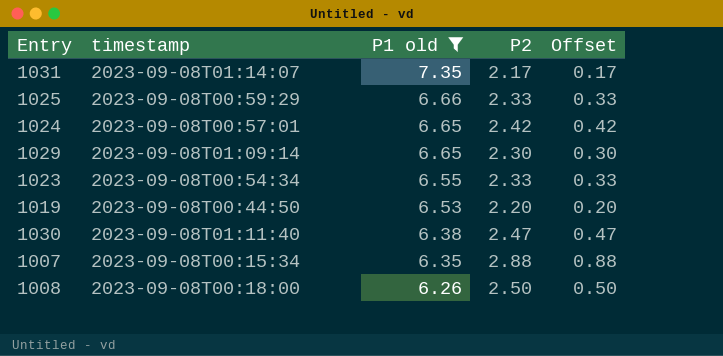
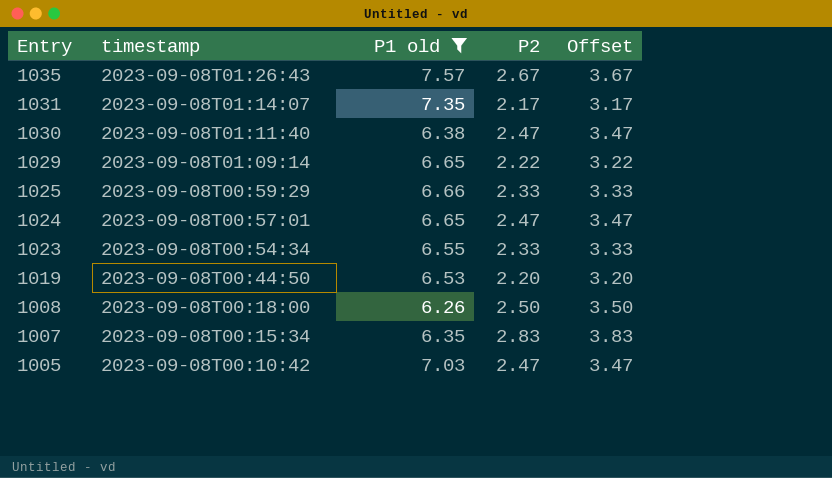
row order: P1 old descending -> Entry descending
column Offset | formula: [P2] - 2 -> [P2] + 1
row 1035: none -> 2023-09-08T01:26:43 | 7.57 | 2.67 | 3.67
1029 | P2: 2.30 -> 2.22
1024 | P2: 2.42 -> 2.47
1007 | P2: 2.88 -> 2.83
row 1005: none -> 2023-09-08T00:10:42 | 7.03 | 2.47 | 3.47

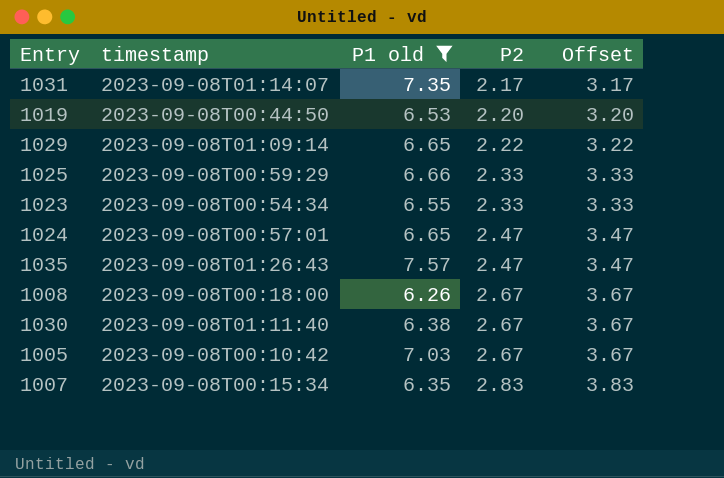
row order: Entry descending -> P2 ascending
1035 | P2: 2.67 -> 2.47
1035 | Offset: 3.67 -> 3.47
1008 | P2: 2.50 -> 2.67
1008 | Offset: 3.50 -> 3.67
1030 | P2: 2.47 -> 2.67
1030 | Offset: 3.47 -> 3.67
1005 | P2: 2.47 -> 2.67
1005 | Offset: 3.47 -> 3.67

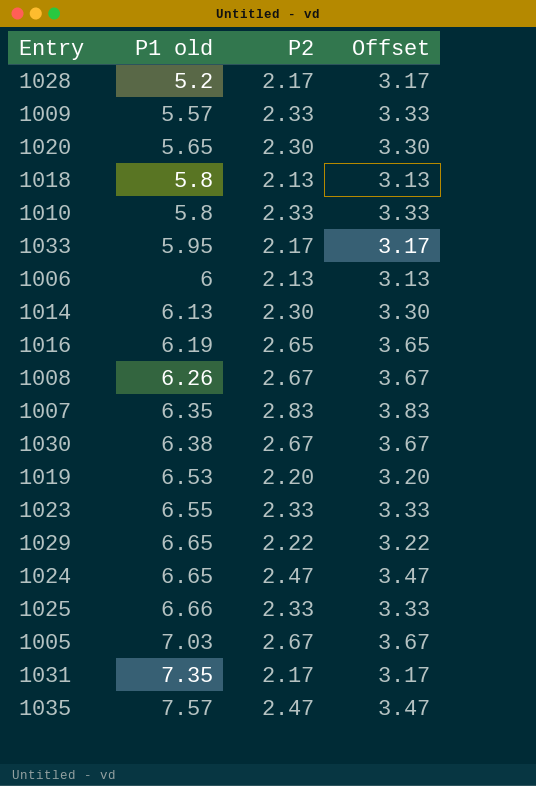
filter: P1 old >= 6.26 -> none
row order: P2 ascending -> P1 old ascending
column timestamp | position: 2 -> none

